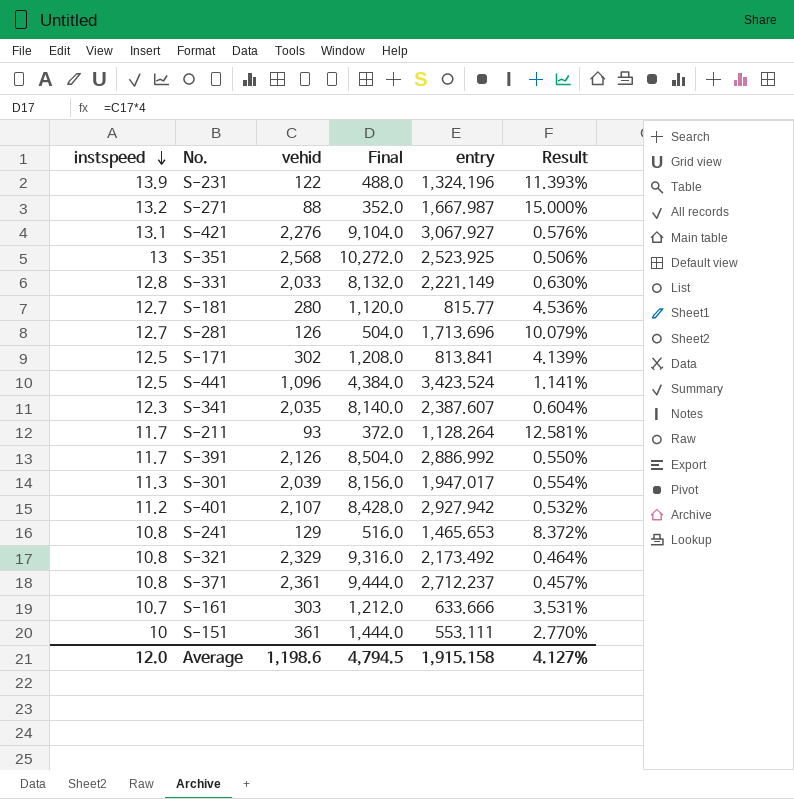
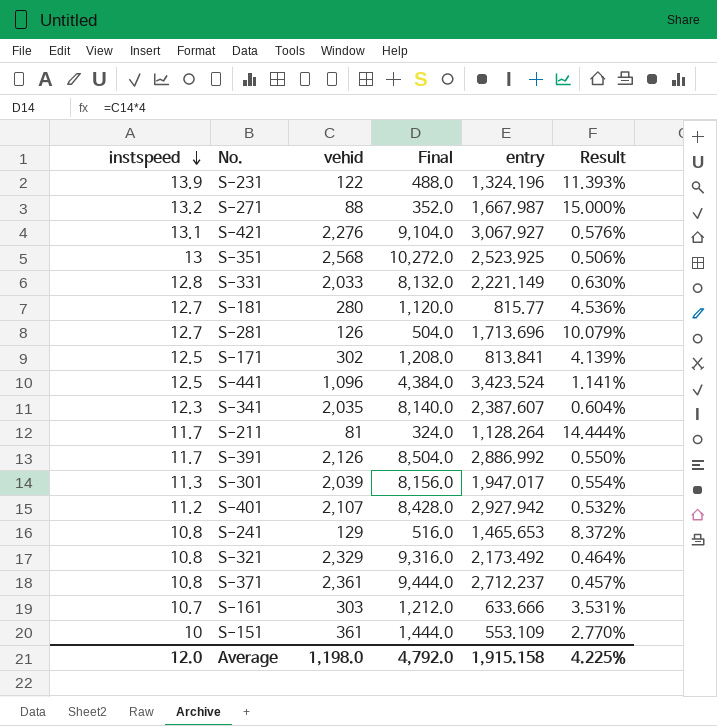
S-211 | vehid: 93 -> 81
S-211 | Final: 372.0 -> 324.0
S-211 | Result: 12.581% -> 14.444%
S-151 | entry: 553.111 -> 553.109
Average | vehid: 1,198.6 -> 1,198.0
Average | Final: 4,794.5 -> 4,792.0
Average | Result: 4.127% -> 4.225%

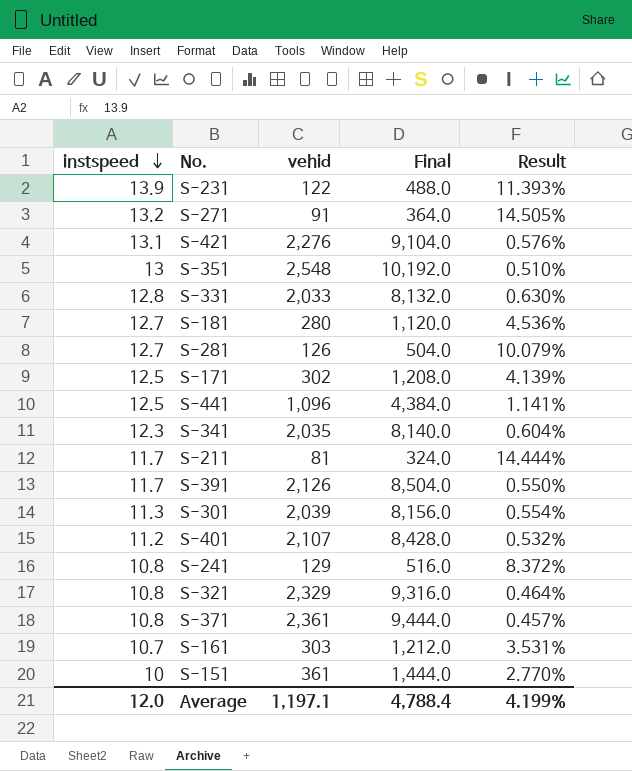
column entry | position: 5 -> none
S-271 | vehid: 88 -> 91
S-271 | Final: 352.0 -> 364.0
S-271 | Result: 15.000% -> 14.505%
S-351 | vehid: 2,568 -> 2,548
S-351 | Final: 10,272.0 -> 10,192.0
S-351 | Result: 0.506% -> 0.510%
Average | vehid: 1,198.0 -> 1,197.1
Average | Final: 4,792.0 -> 4,788.4
Average | Result: 4.225% -> 4.199%

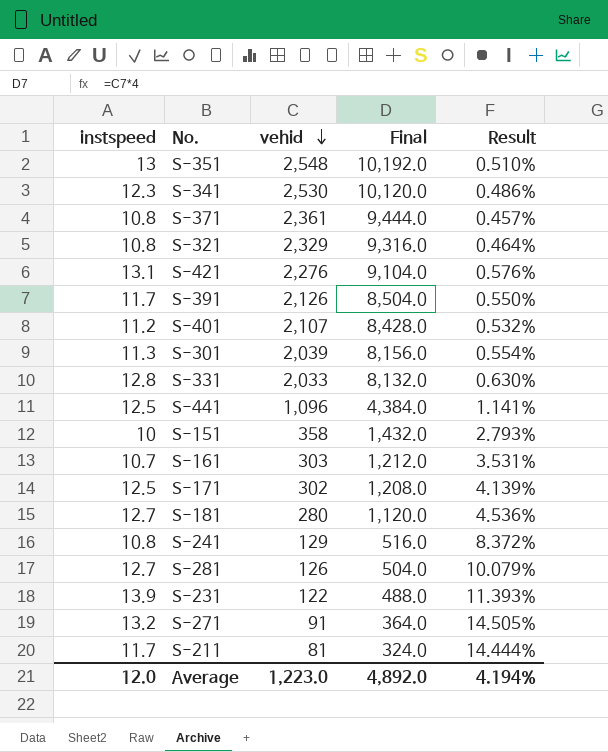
row order: instspeed descending -> vehid descending
S-341 | vehid: 2,035 -> 2,530
S-341 | Final: 8,140.0 -> 10,120.0
S-341 | Result: 0.604% -> 0.486%
S-151 | vehid: 361 -> 358
S-151 | Final: 1,444.0 -> 1,432.0
S-151 | Result: 2.770% -> 2.793%
Average | vehid: 1,197.1 -> 1,223.0
Average | Final: 4,788.4 -> 4,892.0
Average | Result: 4.199% -> 4.194%

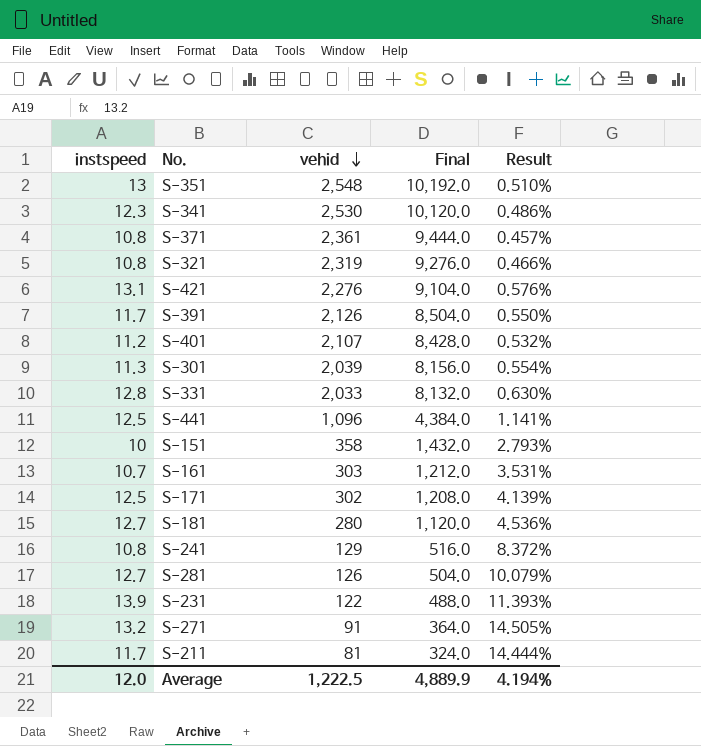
S-321 | vehid: 2,329 -> 2,319
S-321 | Final: 9,316.0 -> 9,276.0
S-321 | Result: 0.464% -> 0.466%
Average | vehid: 1,223.0 -> 1,222.5
Average | Final: 4,892.0 -> 4,889.9

